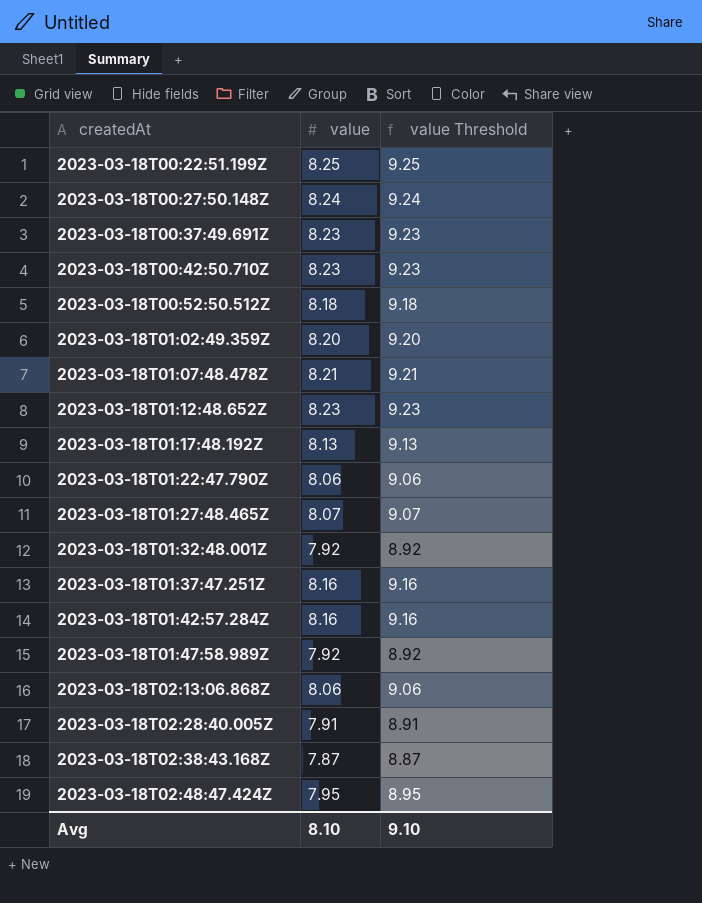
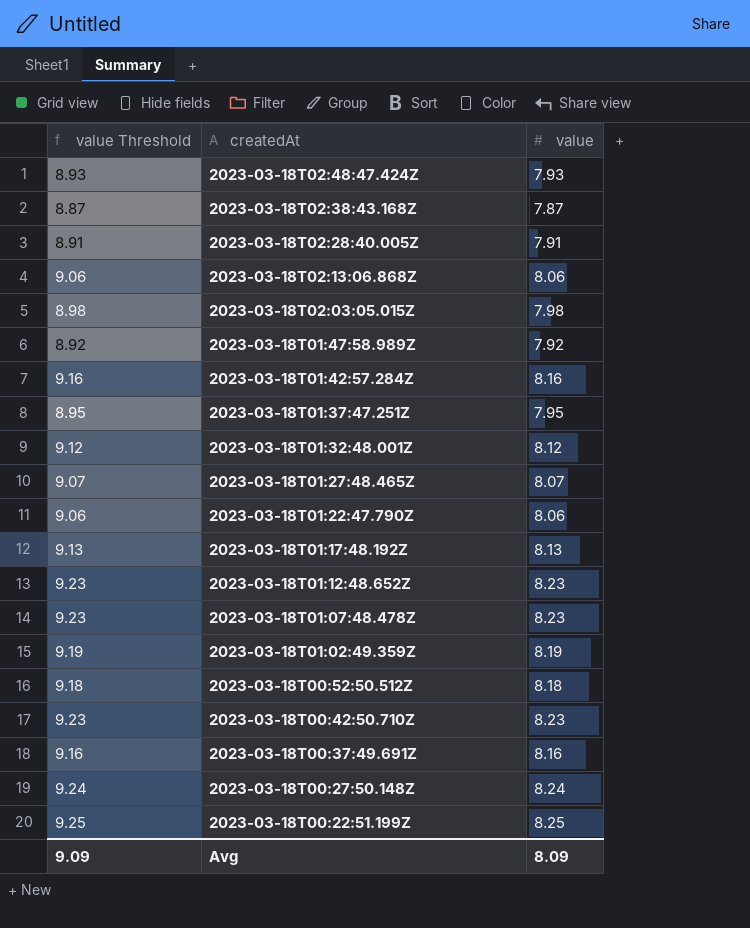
row order: createdAt ascending -> createdAt descending
column value Threshold | position: 3 -> 1
2023-03-18T02:48:47.424Z | value Threshold: 8.95 -> 8.93
2023-03-18T02:48:47.424Z | value: 7.95 -> 7.93
row 2023-03-18T02:03:05.015Z: none -> 8.98 | 7.98
2023-03-18T01:37:47.251Z | value Threshold: 9.16 -> 8.95
2023-03-18T01:37:47.251Z | value: 8.16 -> 7.95
2023-03-18T01:32:48.001Z | value Threshold: 8.92 -> 9.12
2023-03-18T01:32:48.001Z | value: 7.92 -> 8.12
2023-03-18T01:07:48.478Z | value Threshold: 9.21 -> 9.23
2023-03-18T01:07:48.478Z | value: 8.21 -> 8.23
2023-03-18T01:02:49.359Z | value Threshold: 9.20 -> 9.19
2023-03-18T01:02:49.359Z | value: 8.20 -> 8.19
2023-03-18T00:37:49.691Z | value Threshold: 9.23 -> 9.16
2023-03-18T00:37:49.691Z | value: 8.23 -> 8.16
Avg | value Threshold: 9.10 -> 9.09
Avg | value: 8.10 -> 8.09

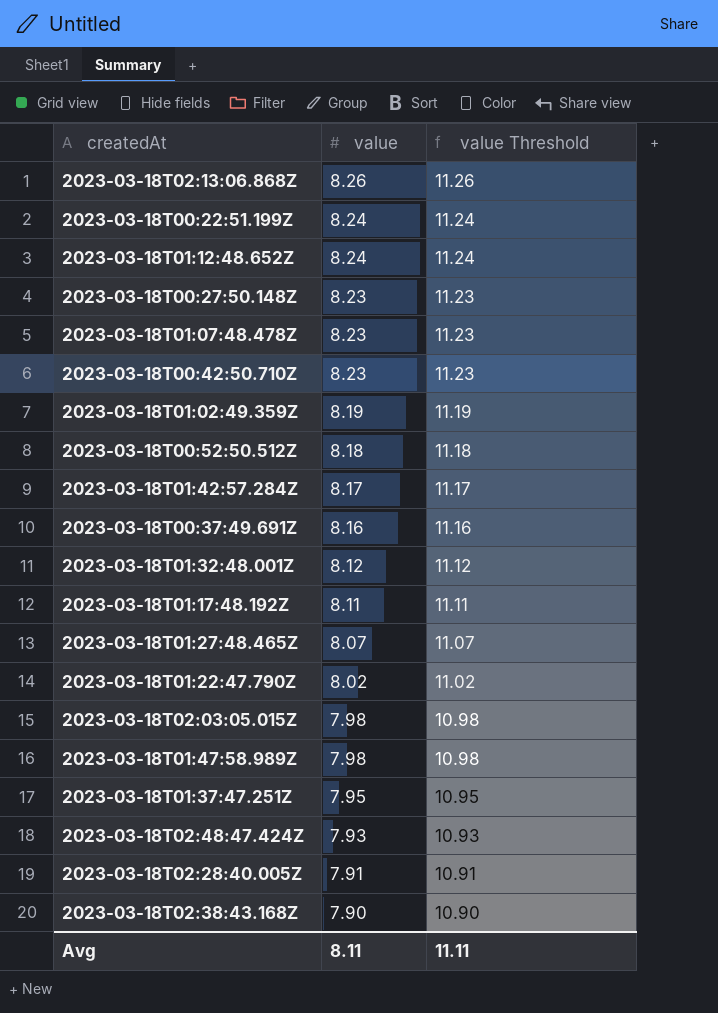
row order: createdAt descending -> value descending
column value Threshold | formula: [value] + 1 -> [value] + 3
column value Threshold | position: 1 -> 3
2023-03-18T02:13:06.868Z | value: 8.06 -> 8.26
2023-03-18T00:22:51.199Z | value: 8.25 -> 8.24
2023-03-18T01:12:48.652Z | value: 8.23 -> 8.24
2023-03-18T00:27:50.148Z | value: 8.24 -> 8.23
2023-03-18T01:42:57.284Z | value: 8.16 -> 8.17
2023-03-18T01:17:48.192Z | value: 8.13 -> 8.11
2023-03-18T01:22:47.790Z | value: 8.06 -> 8.02
2023-03-18T01:47:58.989Z | value: 7.92 -> 7.98
2023-03-18T02:38:43.168Z | value: 7.87 -> 7.90
Avg | value: 8.09 -> 8.11
Avg | value Threshold: 9.09 -> 11.11

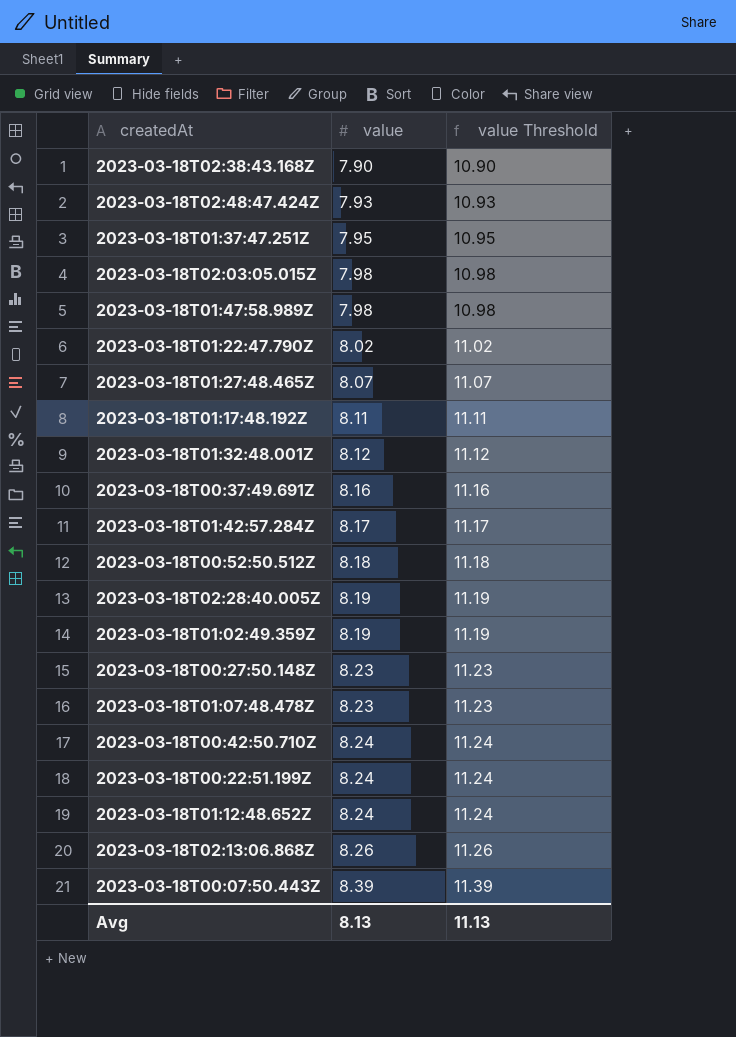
row order: value descending -> value ascending
2023-03-18T02:28:40.005Z | value: 7.91 -> 8.19
2023-03-18T02:28:40.005Z | value Threshold: 10.91 -> 11.19
2023-03-18T00:42:50.710Z | value: 8.23 -> 8.24
2023-03-18T00:42:50.710Z | value Threshold: 11.23 -> 11.24
row 2023-03-18T00:07:50.443Z: none -> 8.39 | 11.39
Avg | value: 8.11 -> 8.13
Avg | value Threshold: 11.11 -> 11.13

